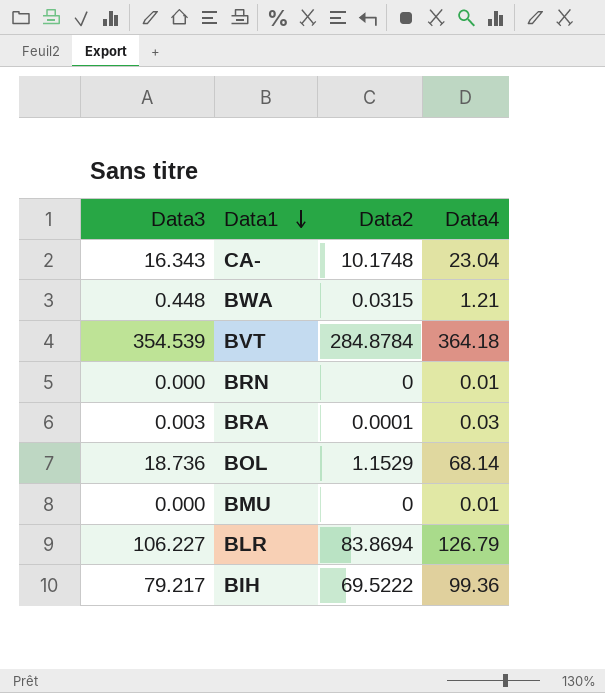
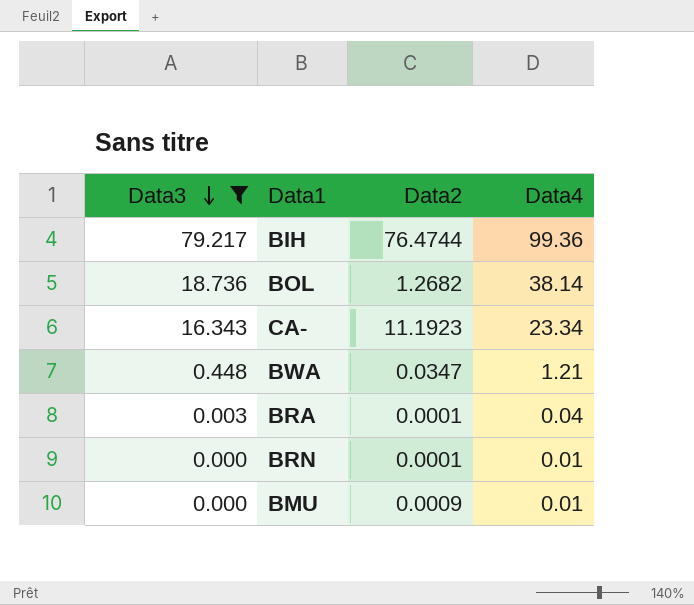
filter: none -> Data3 <= 79.217
row order: Data1 descending -> Data3 descending
BIH | Data2: 69.5222 -> 76.4744
BOL | Data2: 1.1529 -> 1.2682
BOL | Data4: 68.14 -> 38.14
CA- | Data2: 10.1748 -> 11.1923
CA- | Data4: 23.04 -> 23.34
BWA | Data2: 0.0315 -> 0.0347
BRA | Data4: 0.03 -> 0.04
BRN | Data2: 0 -> 0.0001
BMU | Data2: 0 -> 0.0009

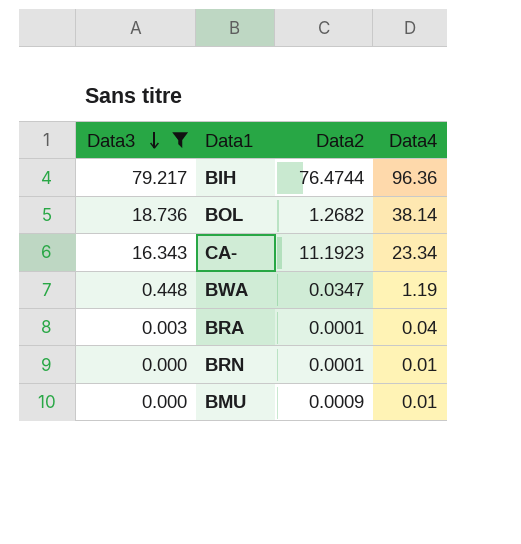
BIH | Data4: 99.36 -> 96.36
BWA | Data4: 1.21 -> 1.19

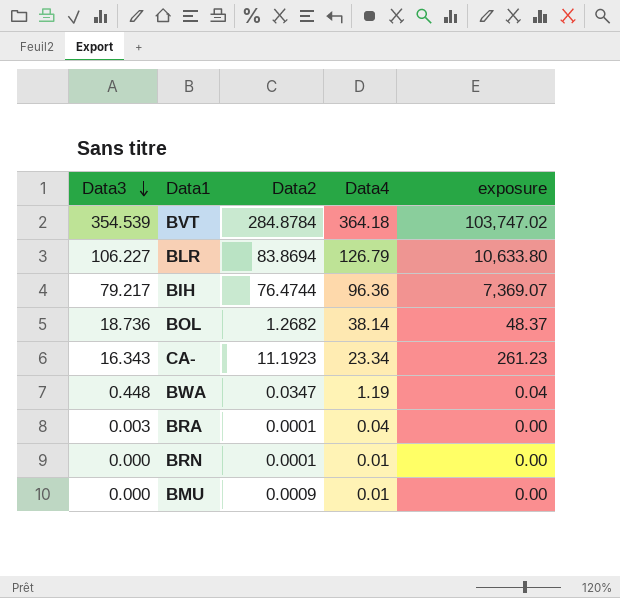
filter: Data3 <= 79.217 -> none
column exposure | formula: none -> [Data2] * [Data4]

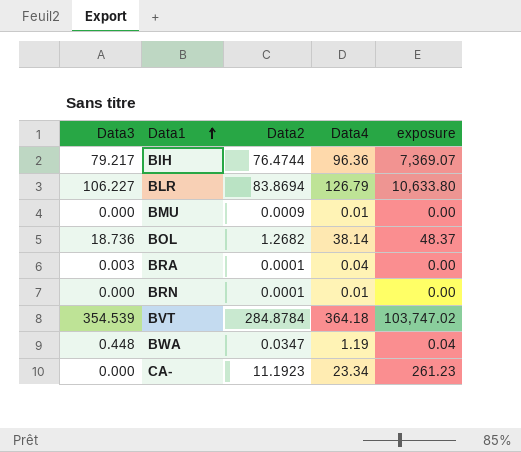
row order: Data3 descending -> Data1 ascending
CA- | Data3: 16.343 -> 0.000

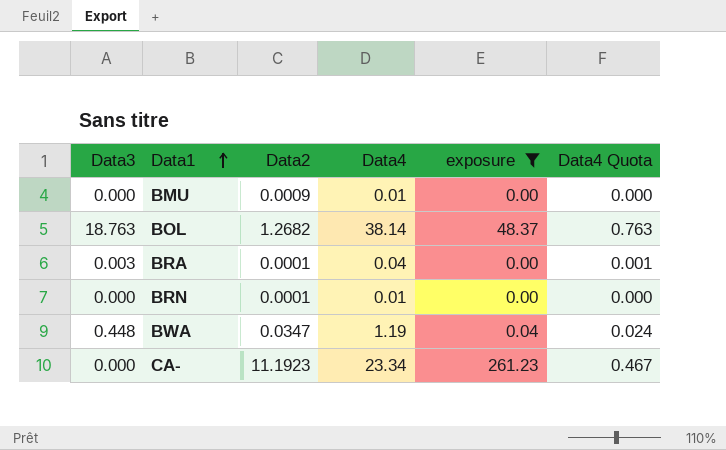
filter: none -> exposure <= 261.23
column Data4 Quota | formula: none -> [Data4] * 0.02
BOL | Data3: 18.736 -> 18.763

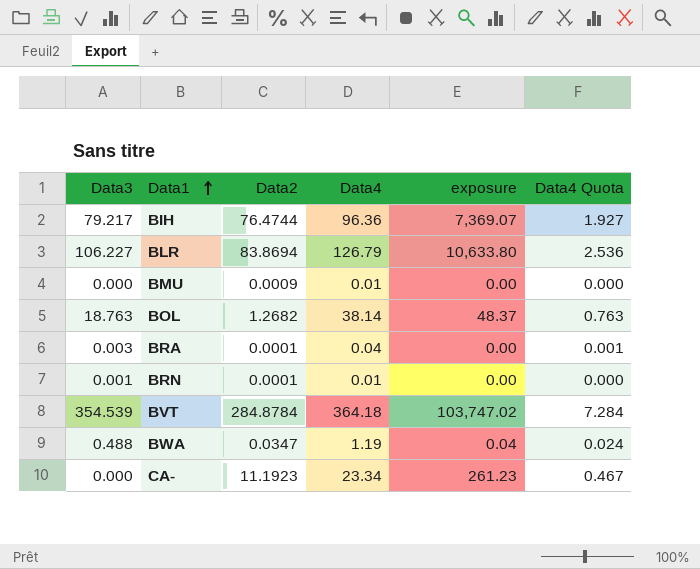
filter: exposure <= 261.23 -> none
BRN | Data3: 0.000 -> 0.001
BWA | Data3: 0.448 -> 0.488

